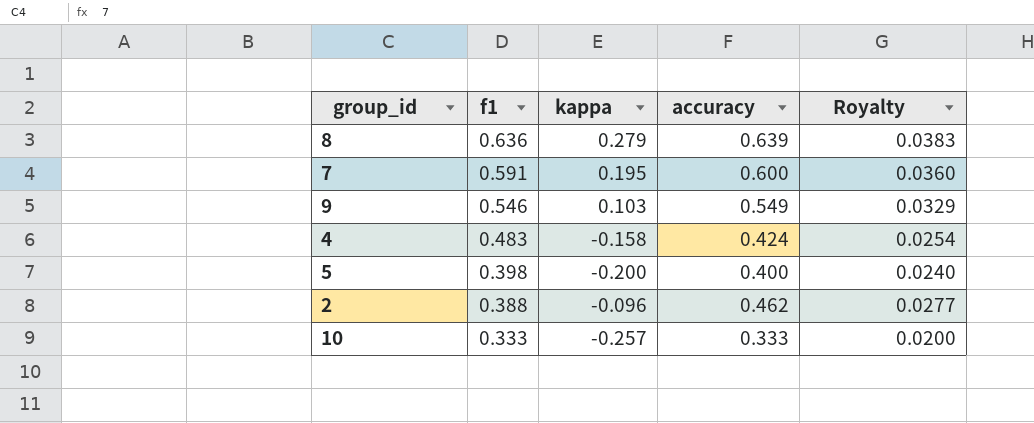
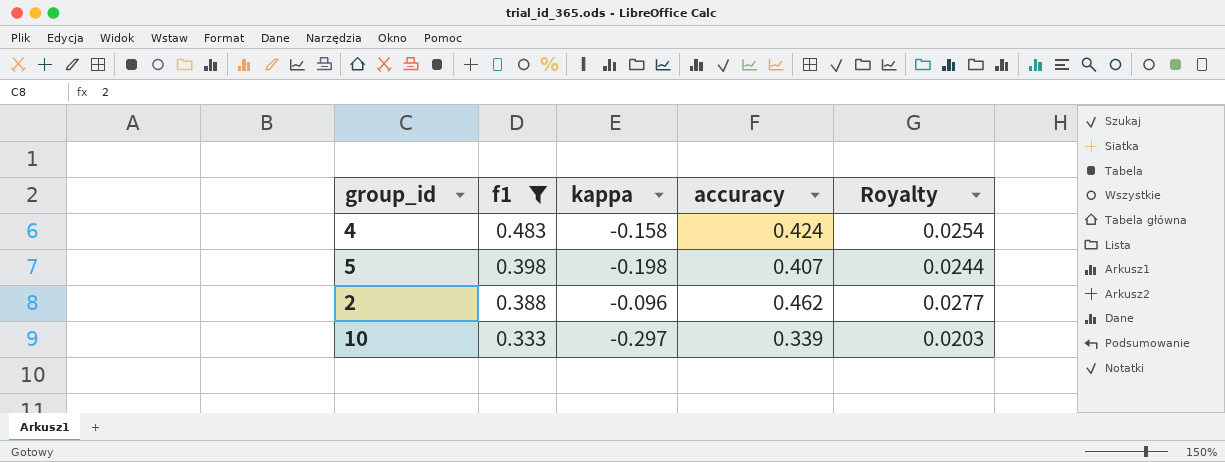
filter: none -> f1 <= 0.483
5 | kappa: -0.200 -> -0.198
5 | accuracy: 0.400 -> 0.407
5 | Royalty: 0.0240 -> 0.0244
10 | kappa: -0.257 -> -0.297
10 | accuracy: 0.333 -> 0.339
10 | Royalty: 0.0200 -> 0.0203

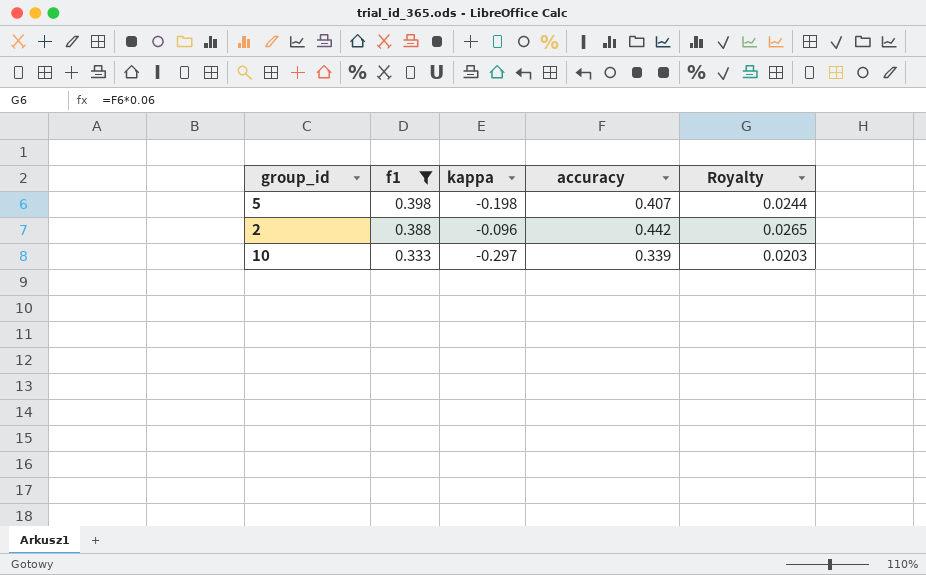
row 4: 0.483 | -0.158 | 0.424 | 0.0254 -> none
2 | accuracy: 0.462 -> 0.442
2 | Royalty: 0.0277 -> 0.0265

